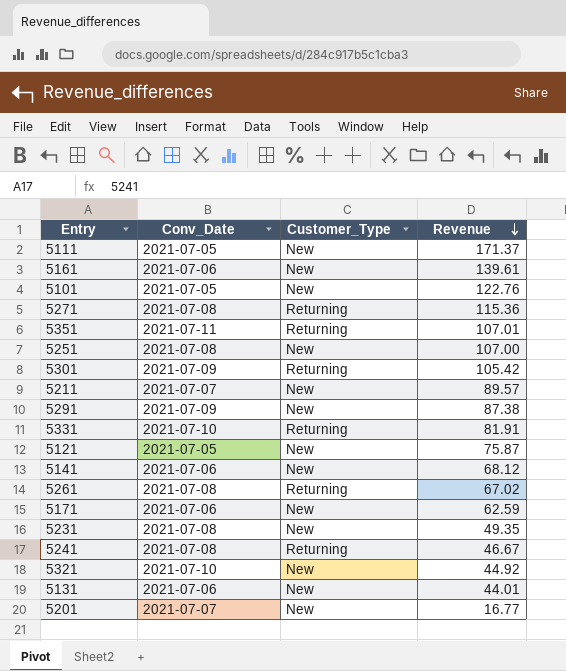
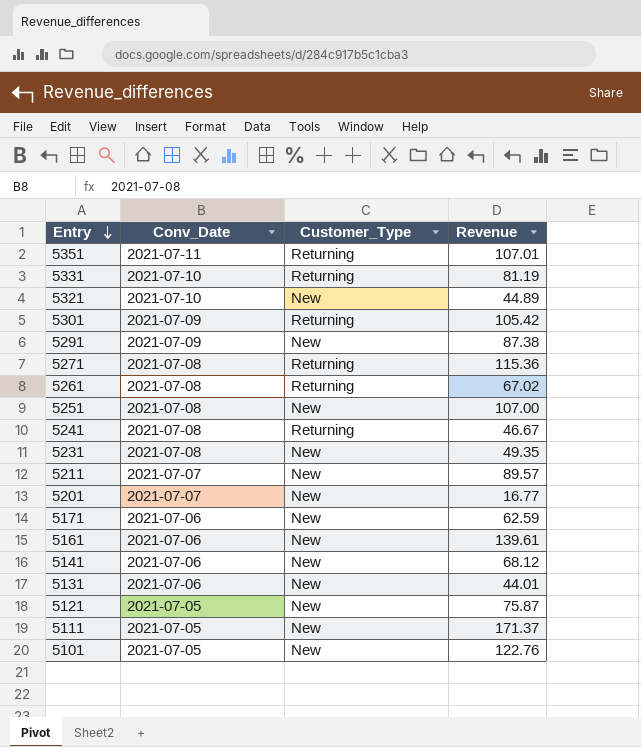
row order: Revenue descending -> Entry descending
5331 | Revenue: 81.91 -> 81.19
5321 | Revenue: 44.92 -> 44.89

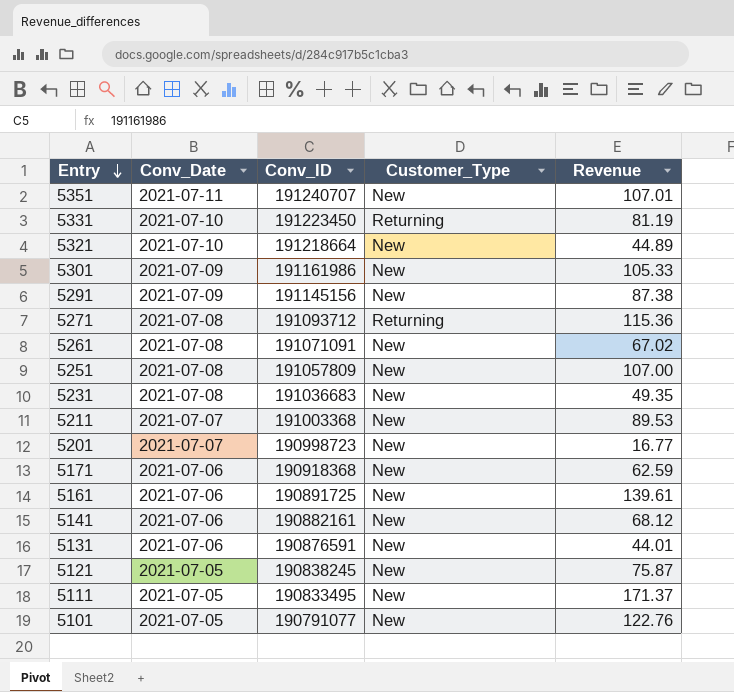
column Conv_ID | position: none -> 3
row 5241: 2021-07-08 | Returning | 46.67 -> none
5351 | Customer_Type: Returning -> New
5301 | Customer_Type: Returning -> New
5301 | Revenue: 105.42 -> 105.33
5261 | Customer_Type: Returning -> New
5211 | Revenue: 89.57 -> 89.53

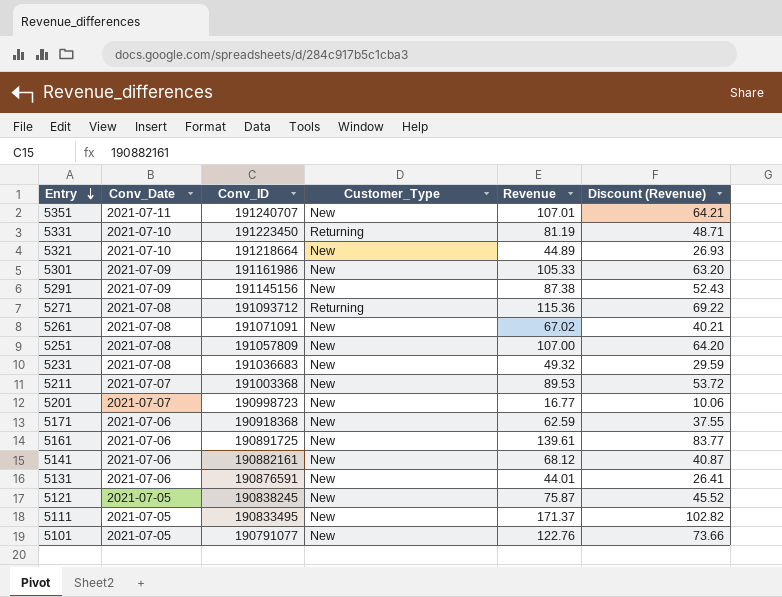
column Discount (Revenue) | formula: none -> [Revenue] * 0.6
5231 | Revenue: 49.35 -> 49.32

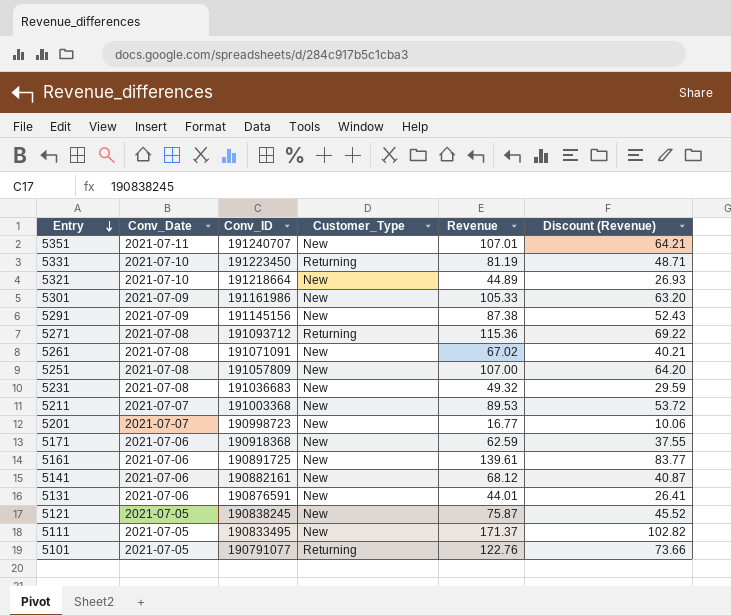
5101 | Customer_Type: New -> Returning

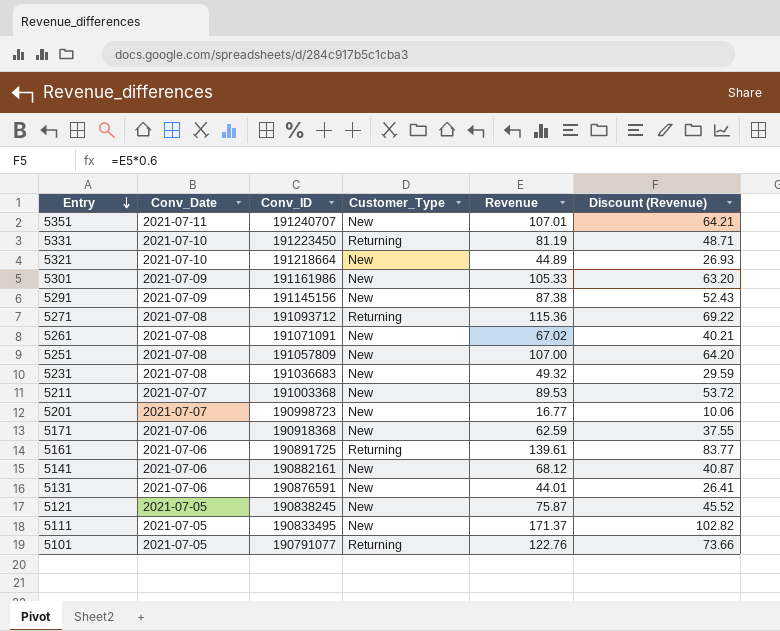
5161 | Customer_Type: New -> Returning

